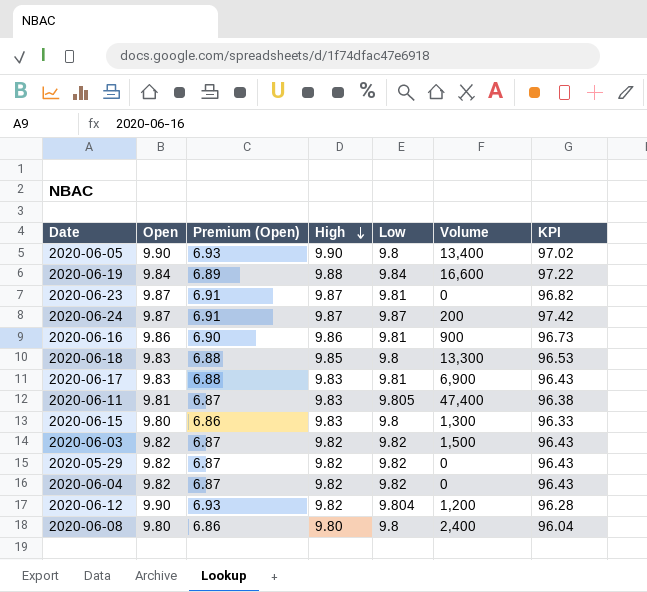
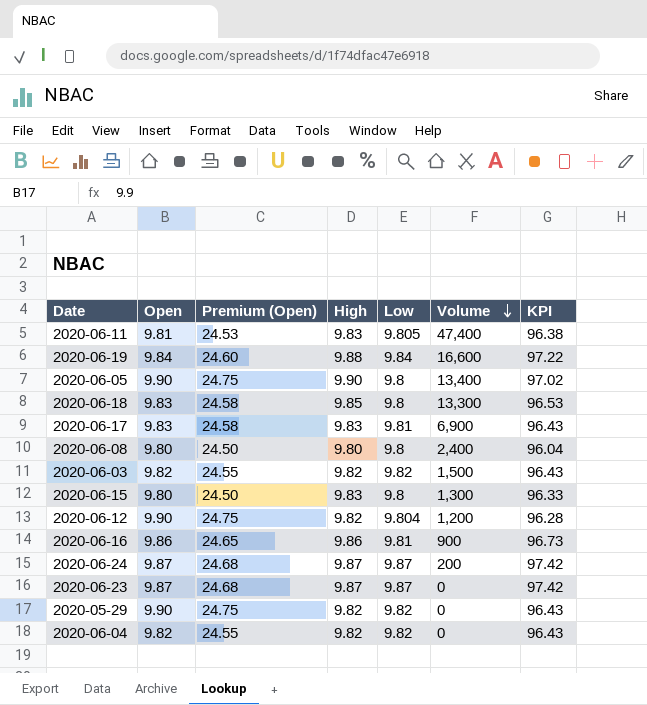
row order: High descending -> Volume descending
column Premium (Open) | formula: [Open] * 0.7 -> [Open] * 2.5
2020-06-23 | Low: 9.81 -> 9.87
2020-06-23 | KPI: 96.82 -> 97.42
2020-05-29 | Open: 9.82 -> 9.90

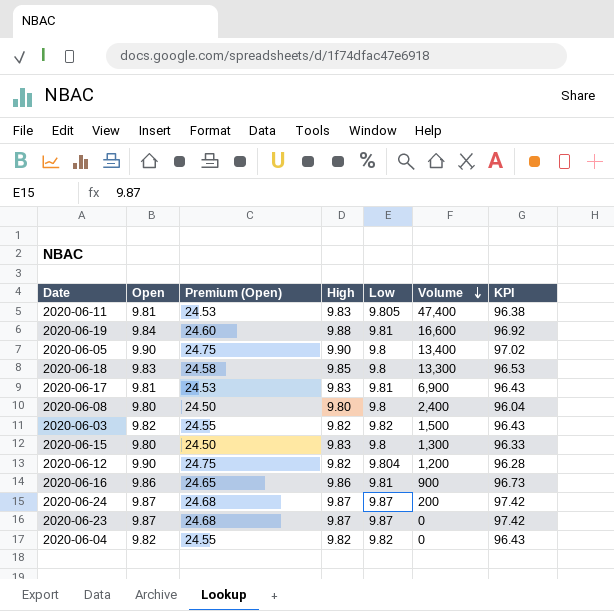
row 2020-05-29: 9.90 | 24.75 | 9.82 | 9.82 | 0 | 96.43 -> none
2020-06-19 | Low: 9.84 -> 9.81
2020-06-19 | KPI: 97.22 -> 96.92
2020-06-17 | Open: 9.83 -> 9.81
2020-06-17 | Premium (Open): 24.58 -> 24.53

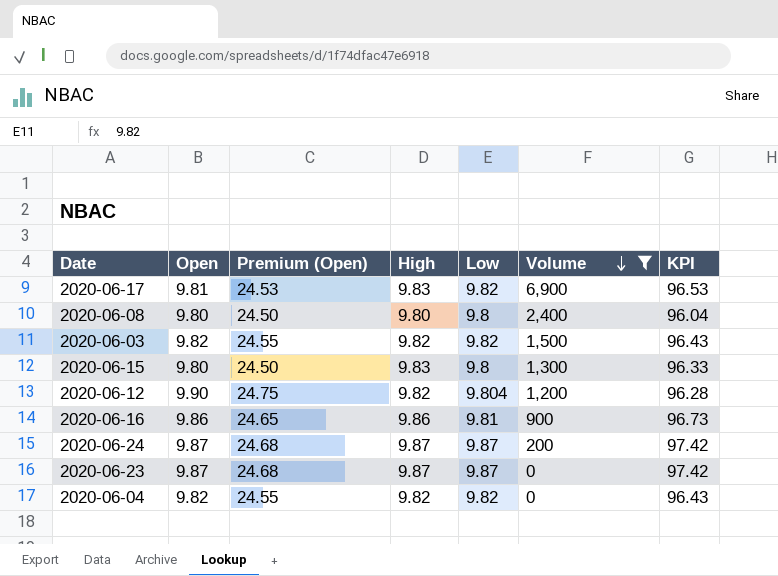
filter: none -> Volume <= 6,900
2020-06-17 | Low: 9.81 -> 9.82
2020-06-17 | KPI: 96.43 -> 96.53

